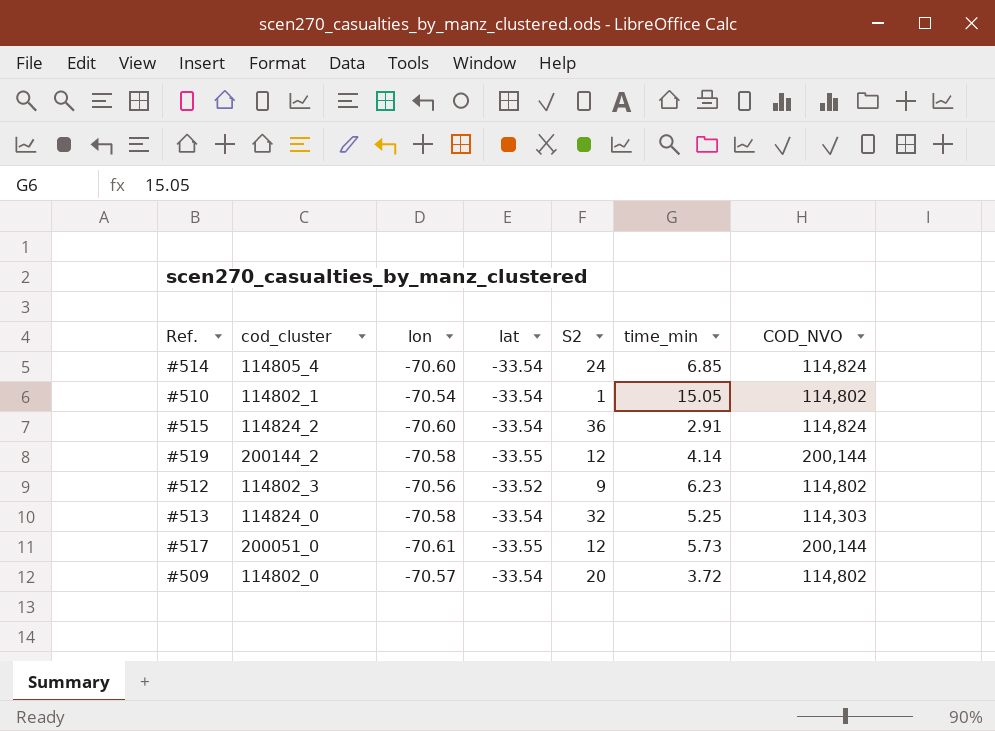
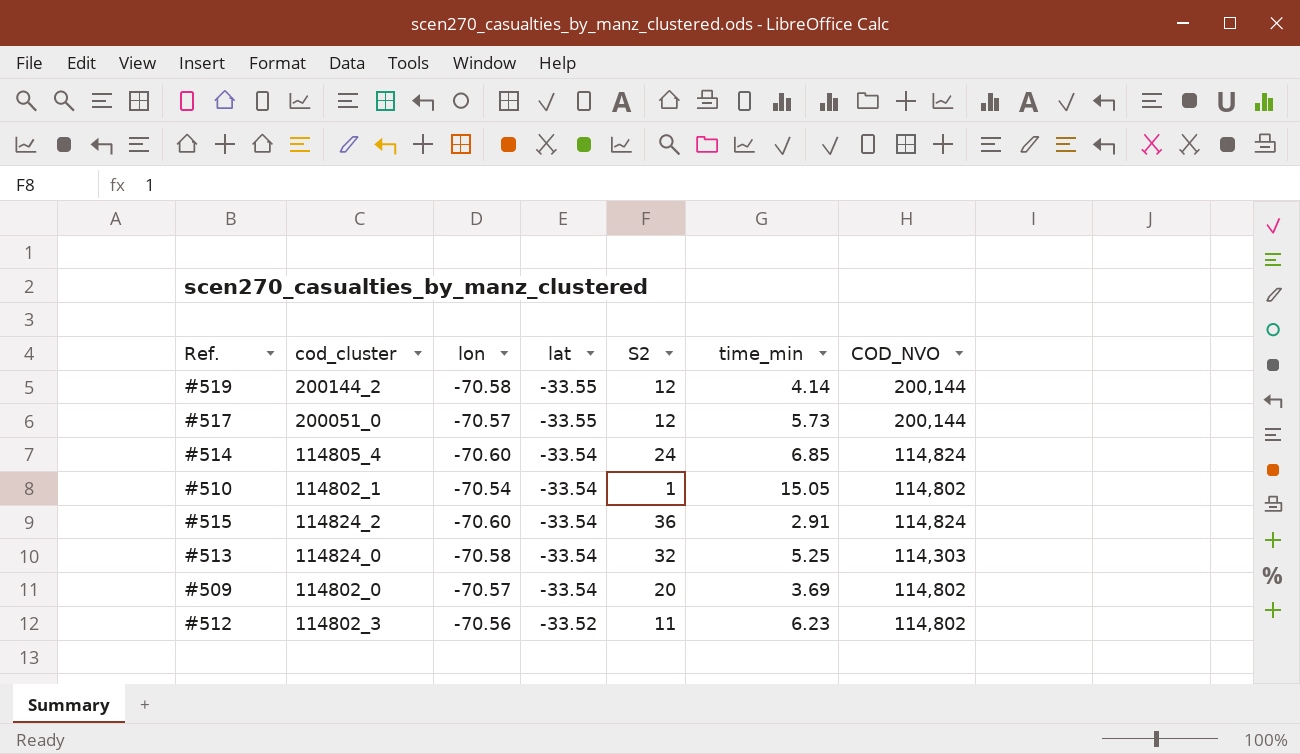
row order: none -> lat ascending
#517 | lon: -70.61 -> -70.57
#509 | time_min: 3.72 -> 3.69
#512 | S2: 9 -> 11

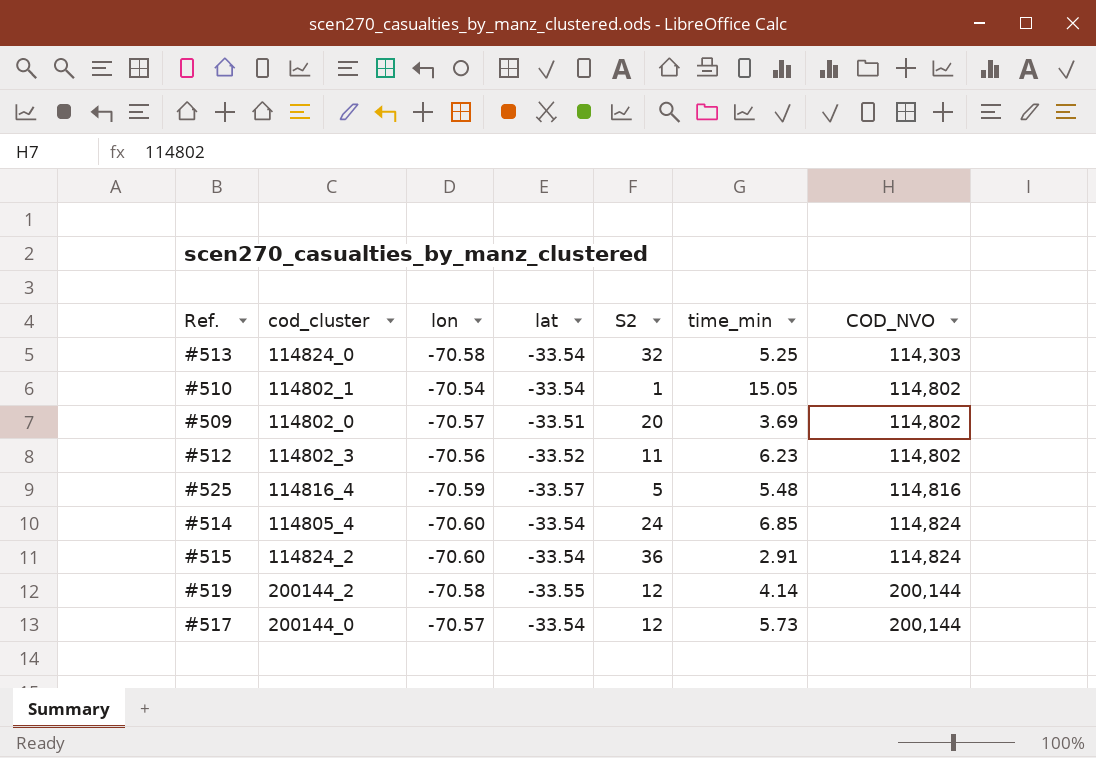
row order: lat ascending -> COD_NVO ascending
#509 | lat: -33.54 -> -33.51
row #525: none -> 114816_4 | -70.59 | -33.57 | 5 | 5.48 | 114,816
#517 | cod_cluster: 200051_0 -> 200144_0
#517 | lat: -33.55 -> -33.54

